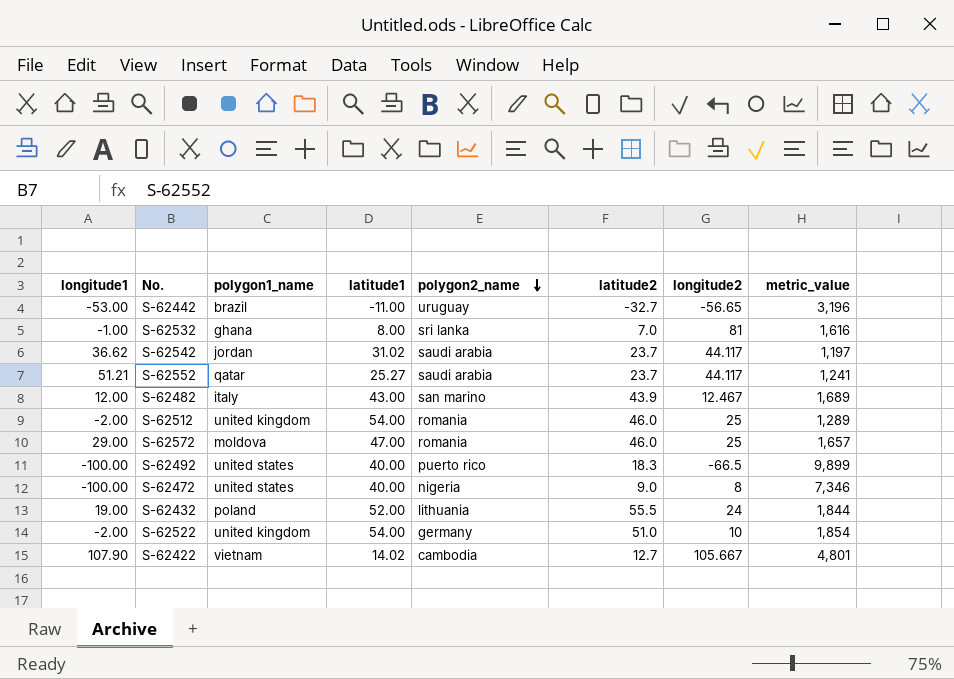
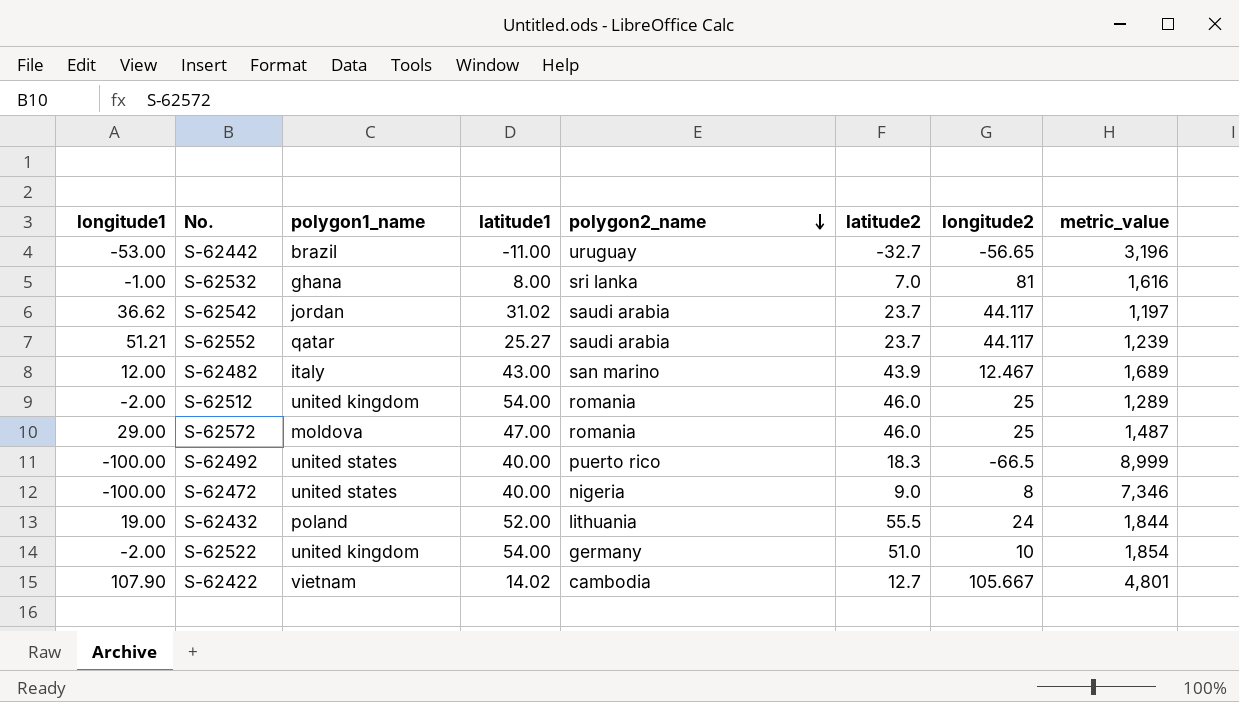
S-62552 | metric_value: 1,241 -> 1,239
S-62572 | metric_value: 1,657 -> 1,487
S-62492 | metric_value: 9,899 -> 8,999

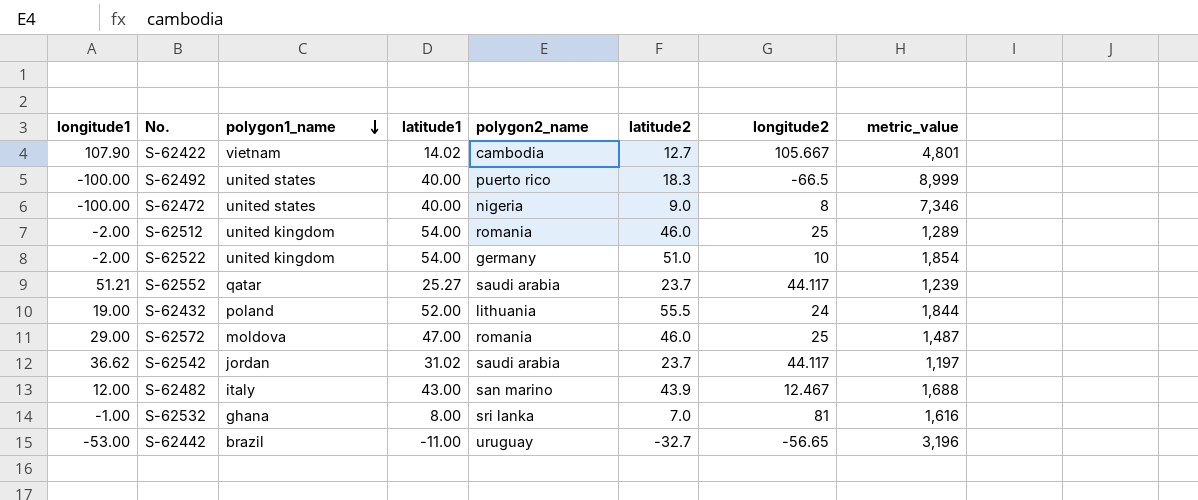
row order: polygon2_name descending -> polygon1_name descending
S-62482 | metric_value: 1,689 -> 1,688

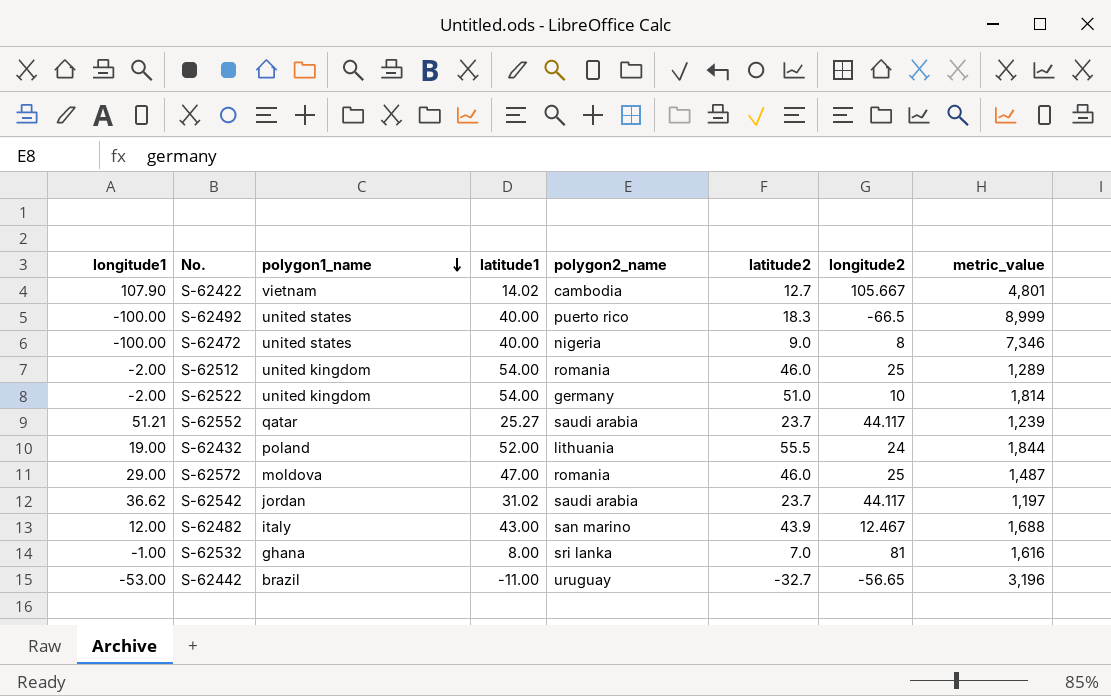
S-62522 | metric_value: 1,854 -> 1,814

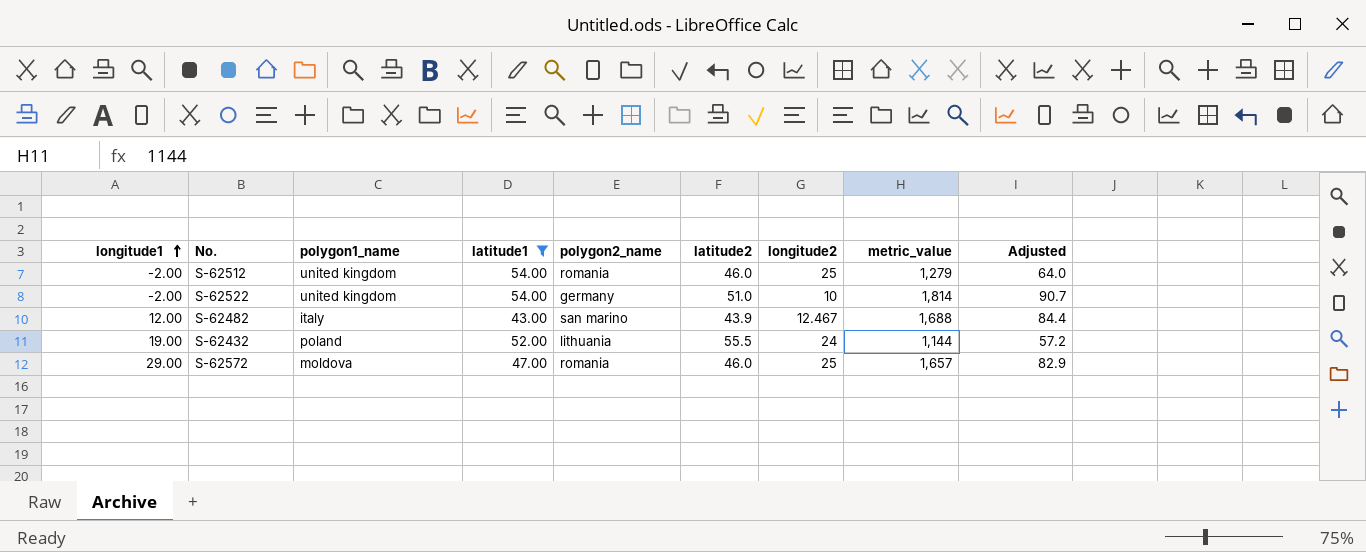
filter: none -> latitude1 >= 43.00
row order: polygon1_name descending -> longitude1 ascending
column Adjusted | formula: none -> [metric_value] * 0.05
S-62512 | metric_value: 1,289 -> 1,279
S-62432 | metric_value: 1,844 -> 1,144
S-62572 | metric_value: 1,487 -> 1,657

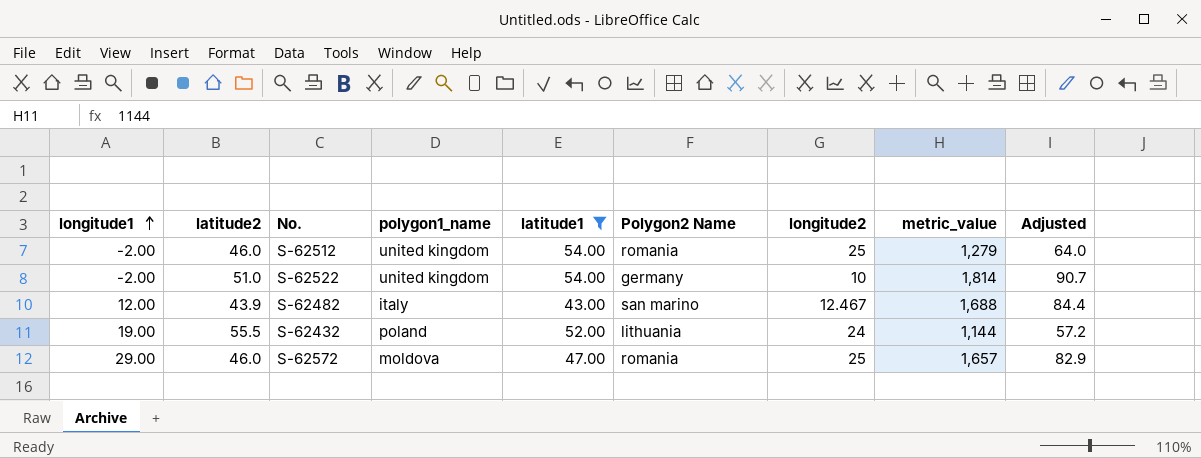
column latitude2 | position: 6 -> 2
column name: polygon2_name -> Polygon2 Name

